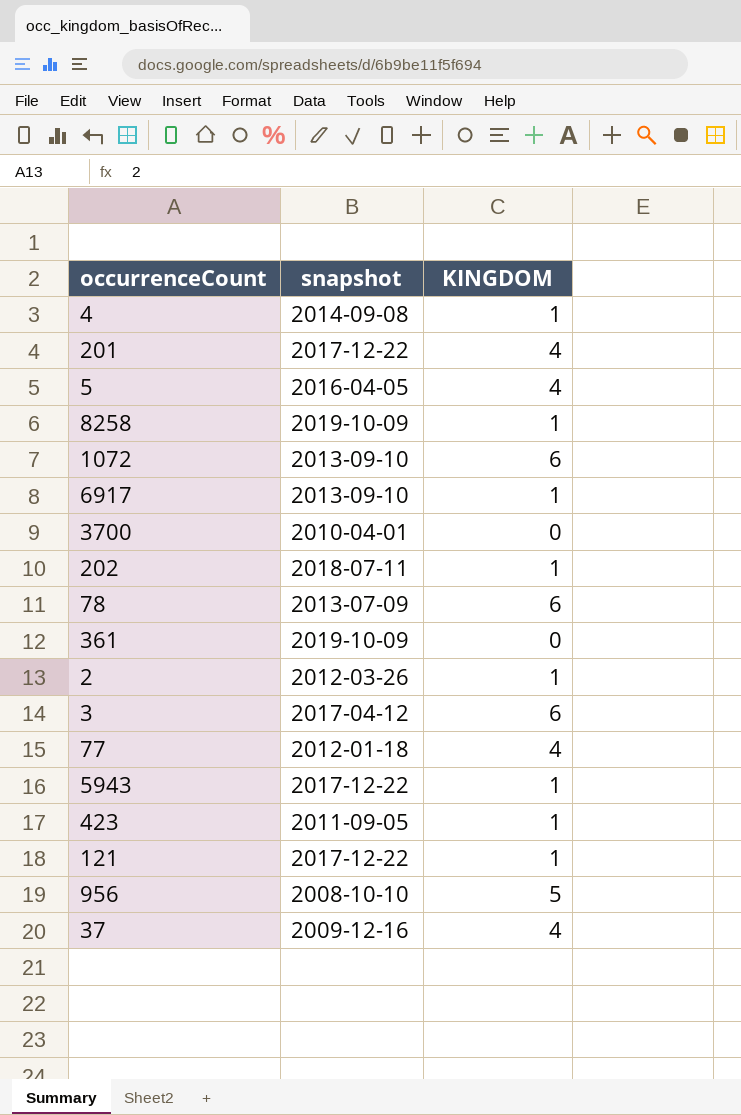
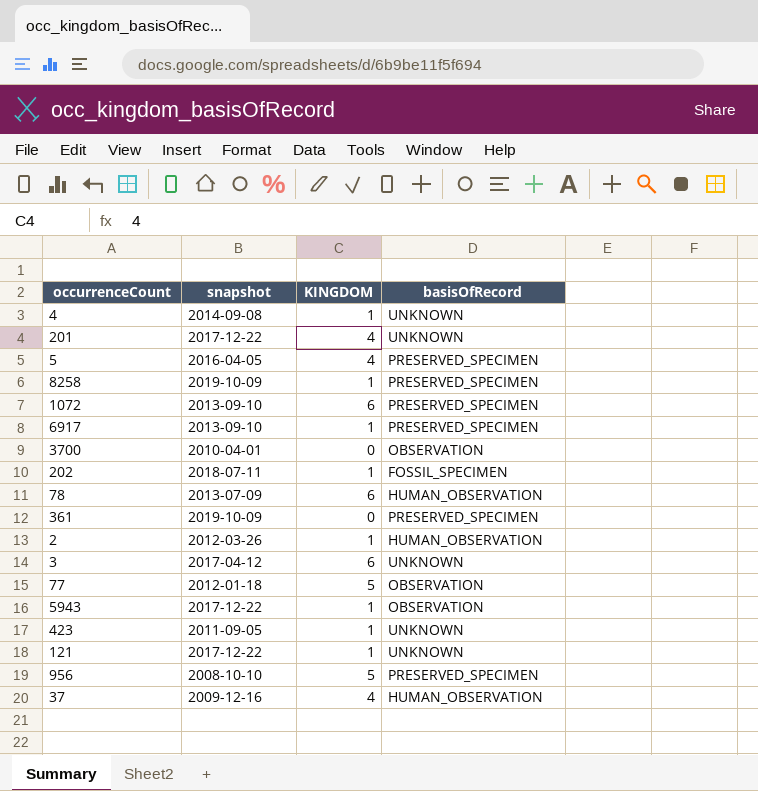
column basisOfRecord | position: none -> 4
77 | KINGDOM: 4 -> 5

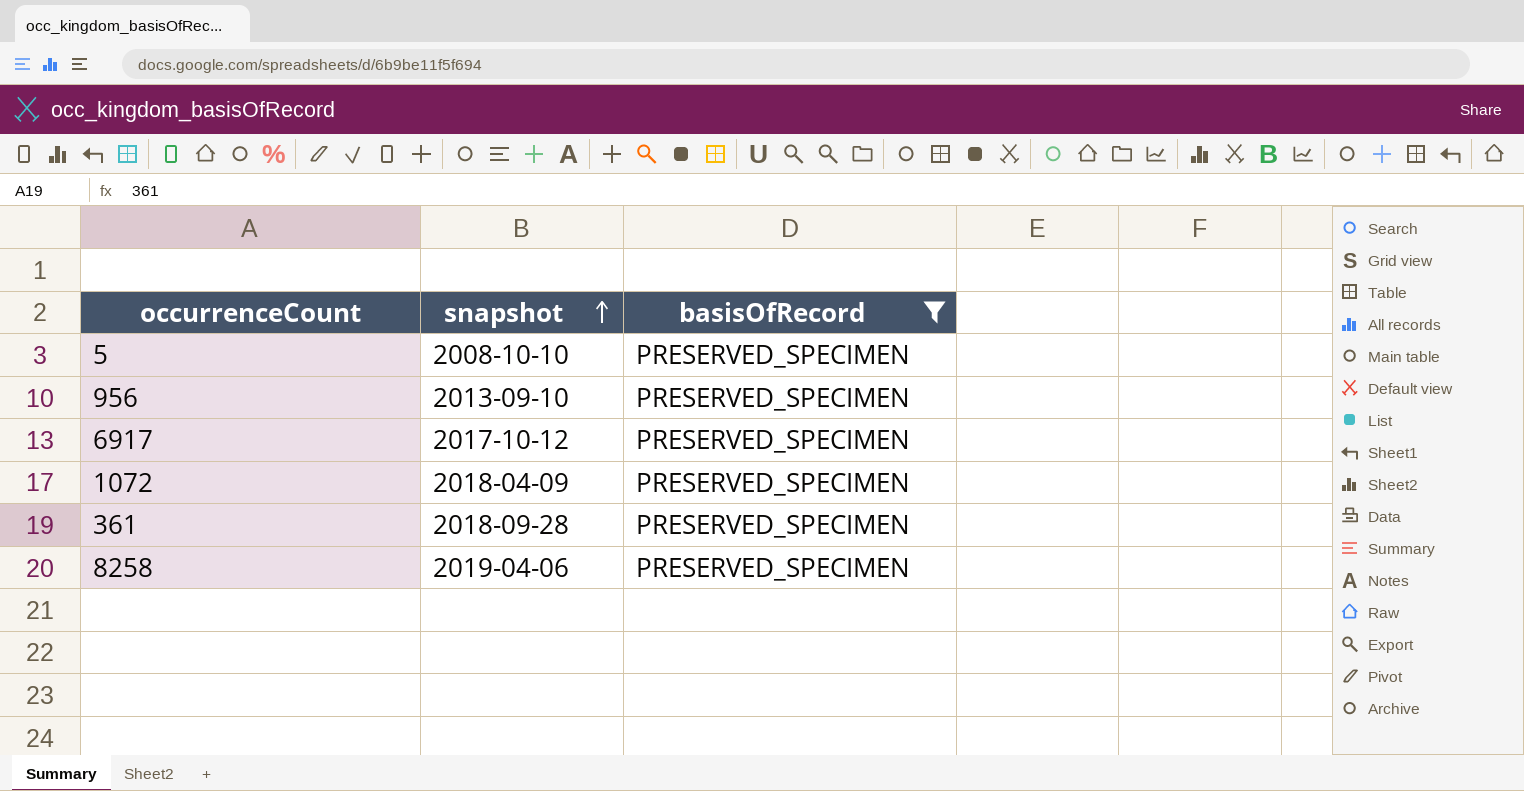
filter: none -> basisOfRecord = PRESERVED_SPECIMEN
row order: none -> snapshot ascending
column KINGDOM | position: 3 -> none
5 | snapshot: 2016-04-05 -> 2008-10-10
956 | snapshot: 2008-10-10 -> 2013-09-10
6917 | snapshot: 2013-09-10 -> 2017-10-12
1072 | snapshot: 2013-09-10 -> 2018-04-09
361 | snapshot: 2019-10-09 -> 2018-09-28
8258 | snapshot: 2019-10-09 -> 2019-04-06

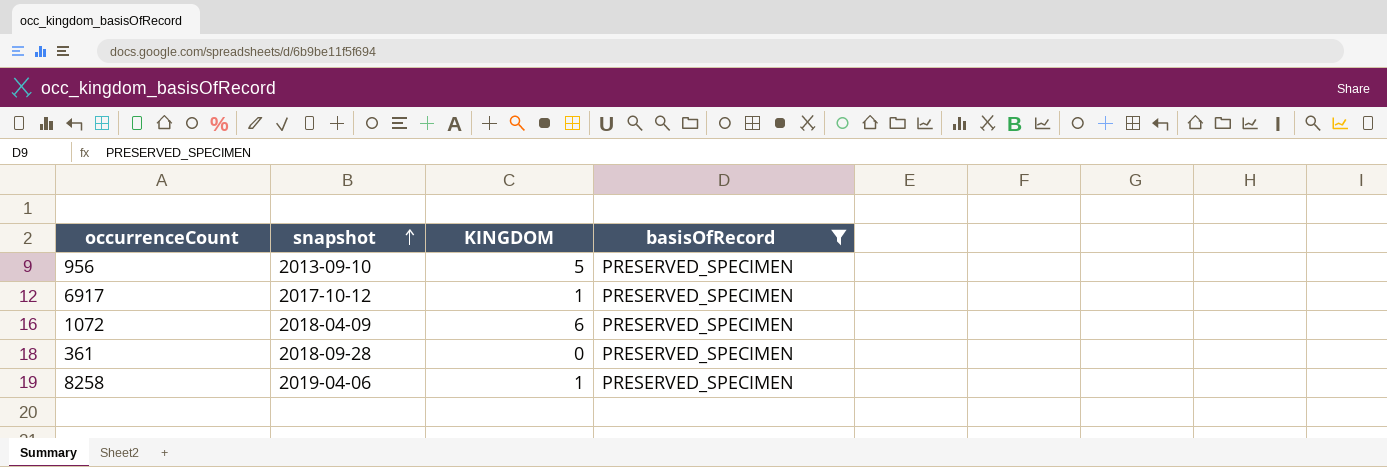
column KINGDOM | position: none -> 3
row 5: 2008-10-10 | PRESERVED_SPECIMEN -> none

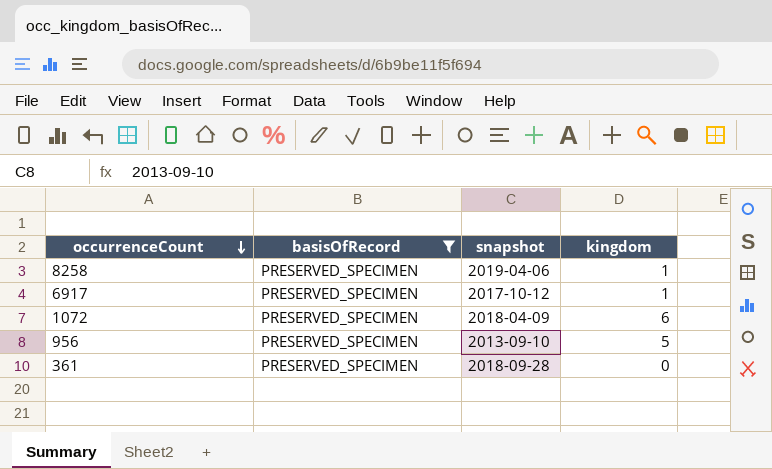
row order: snapshot ascending -> occurrenceCount descending
column basisOfRecord | position: 4 -> 2
column name: KINGDOM -> kingdom

